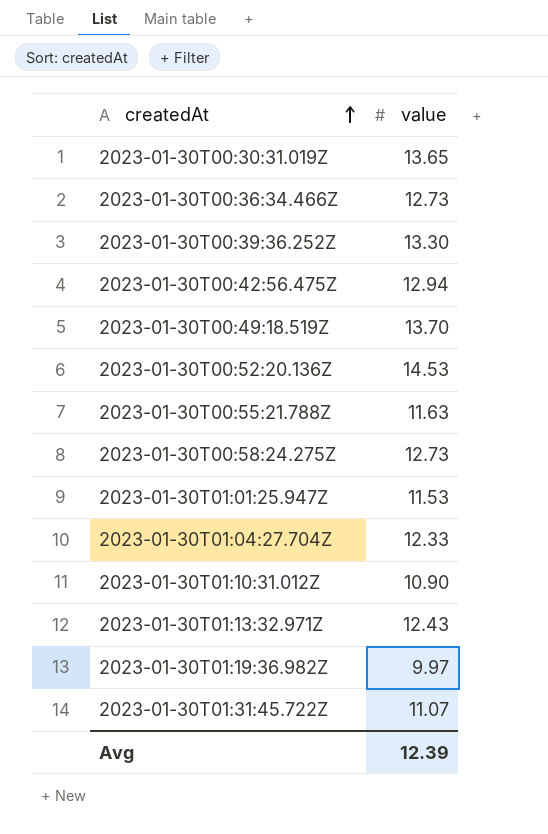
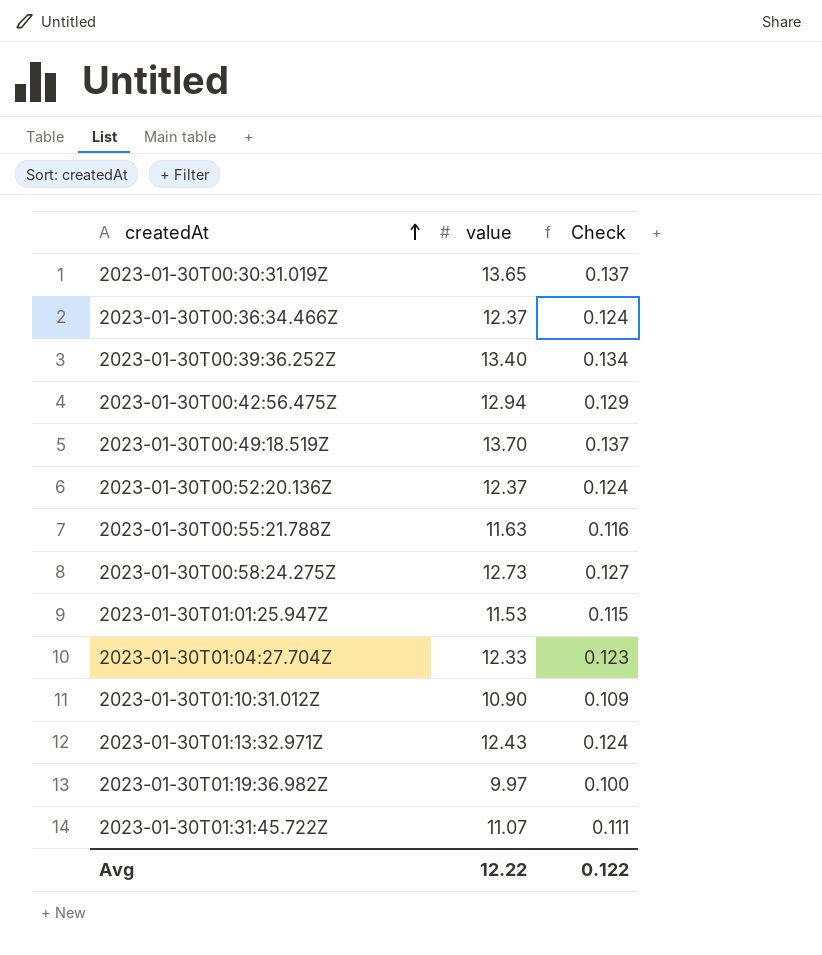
column Check | formula: none -> [value] * 0.01
2023-01-30T00:36:34.466Z | value: 12.73 -> 12.37
2023-01-30T00:39:36.252Z | value: 13.30 -> 13.40
2023-01-30T00:52:20.136Z | value: 14.53 -> 12.37
Avg | value: 12.39 -> 12.22

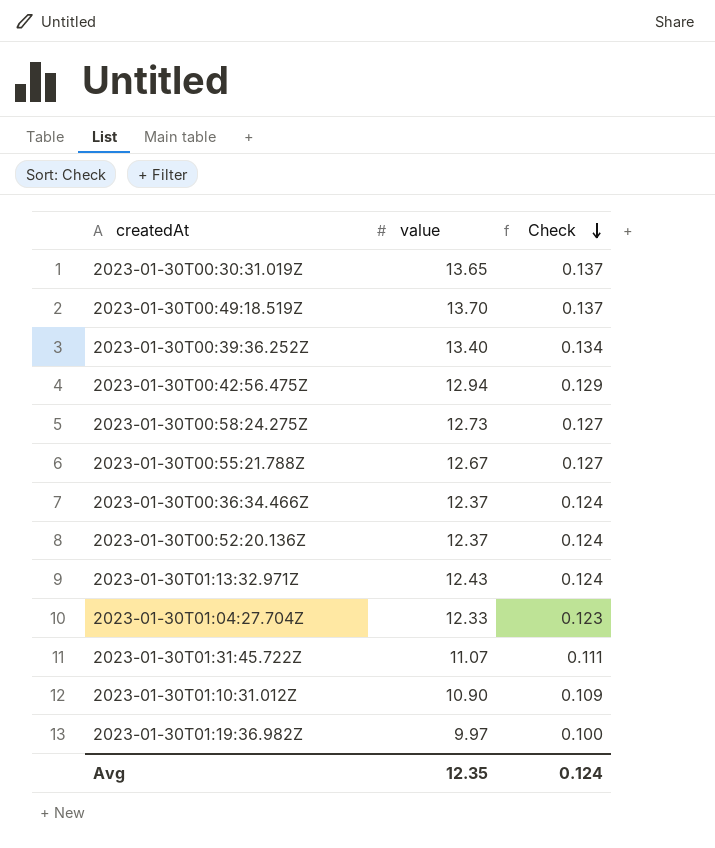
row order: createdAt ascending -> Check descending
row 2023-01-30T01:01:25.947Z: 11.53 | 0.115 -> none
2023-01-30T00:55:21.788Z | value: 11.63 -> 12.67
2023-01-30T00:55:21.788Z | Check: 0.116 -> 0.127
Avg | value: 12.22 -> 12.35
Avg | Check: 0.122 -> 0.124

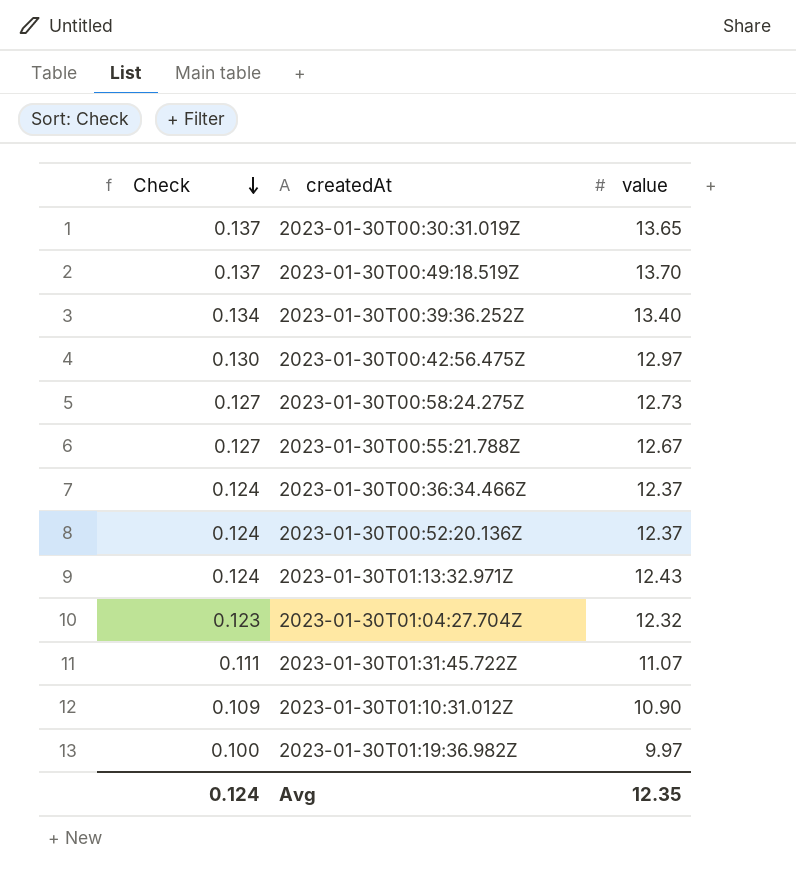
column Check | position: 3 -> 1
2023-01-30T00:42:56.475Z | Check: 0.129 -> 0.130
2023-01-30T00:42:56.475Z | value: 12.94 -> 12.97
2023-01-30T01:04:27.704Z | value: 12.33 -> 12.32

